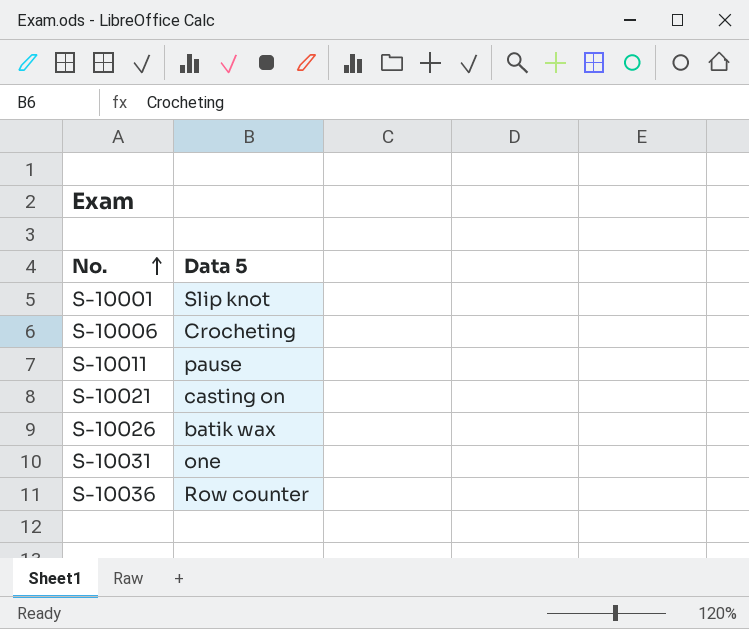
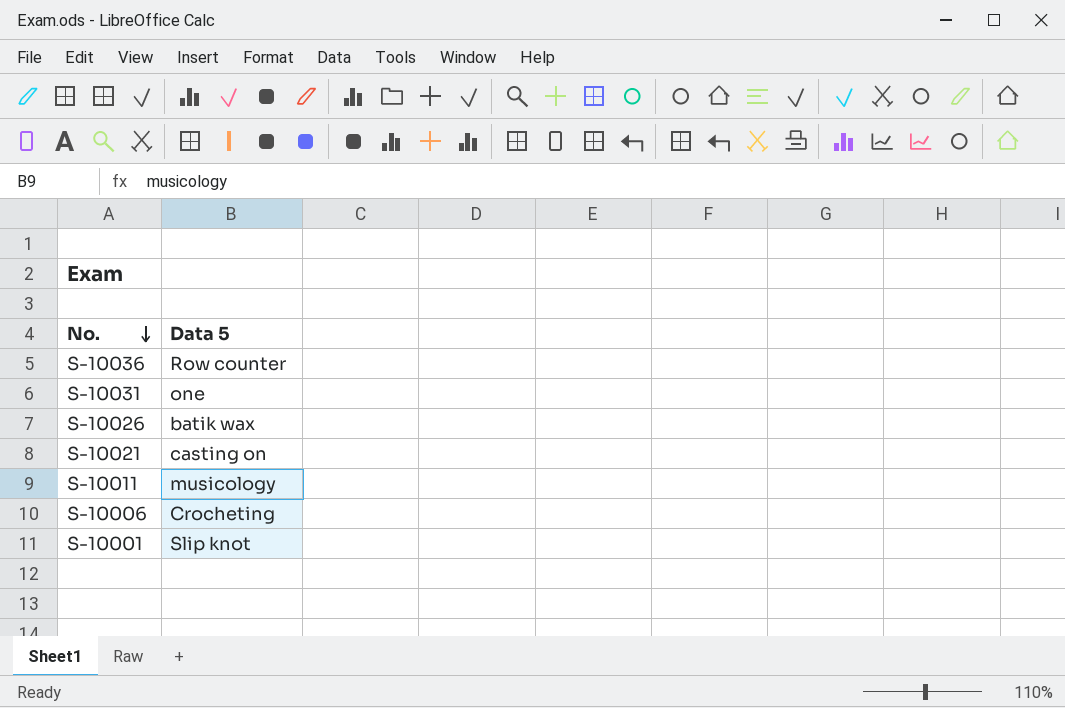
row order: No. ascending -> No. descending
S-10011 | Data 5: pause -> musicology

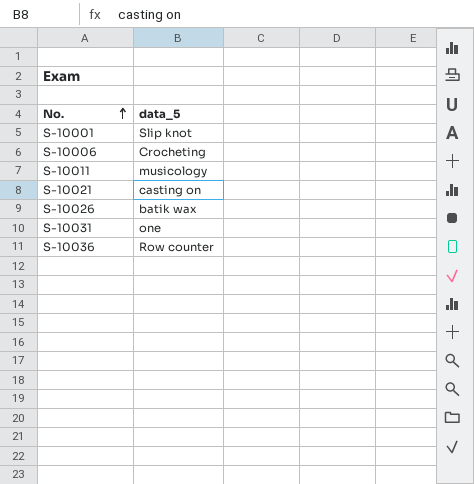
row order: No. descending -> No. ascending
column name: Data 5 -> data_5

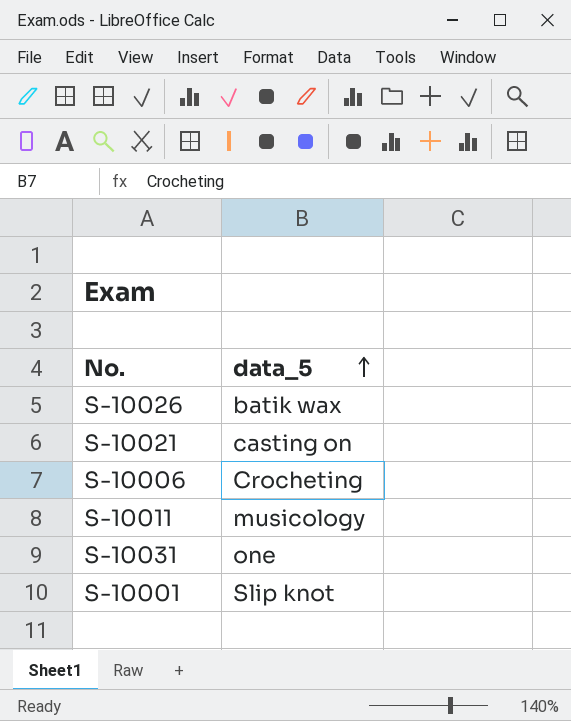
row order: No. ascending -> data_5 ascending
row S-10036: Row counter -> none

